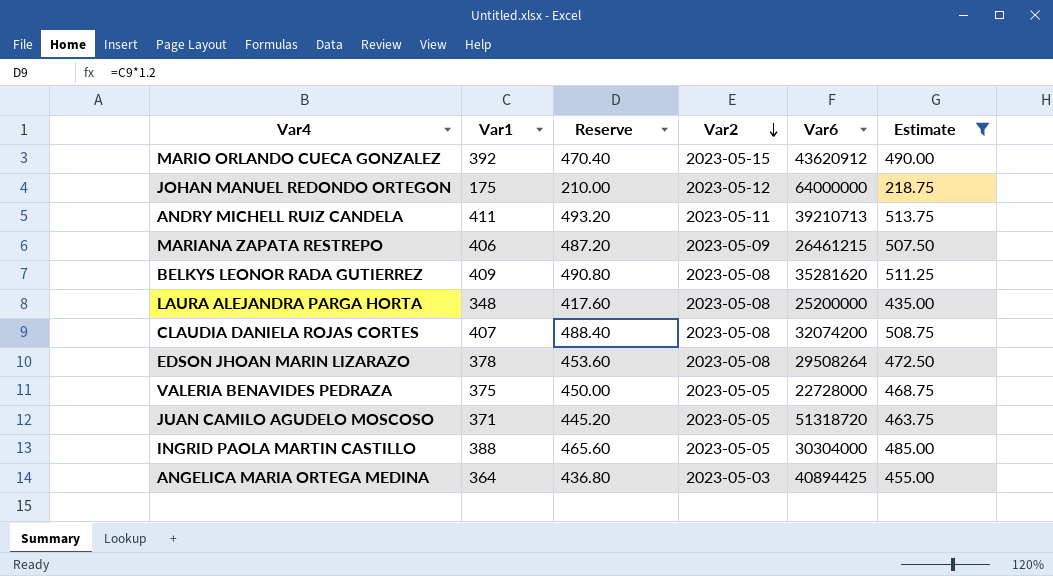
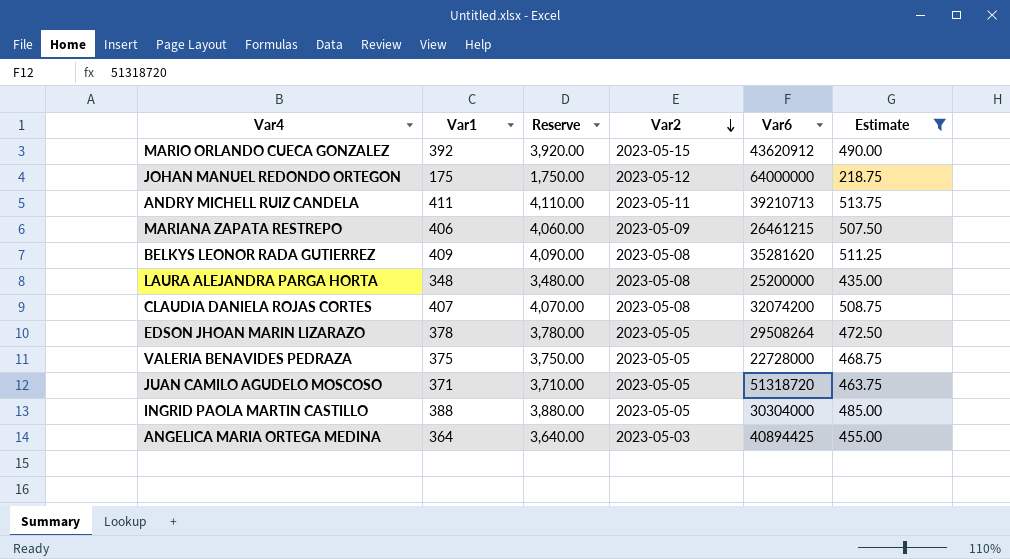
column Reserve | formula: [Var1] * 1.2 -> [Var1] * 10
EDSON JHOAN MARIN LIZARAZO | Var2: 2023-05-08 -> 2023-05-05

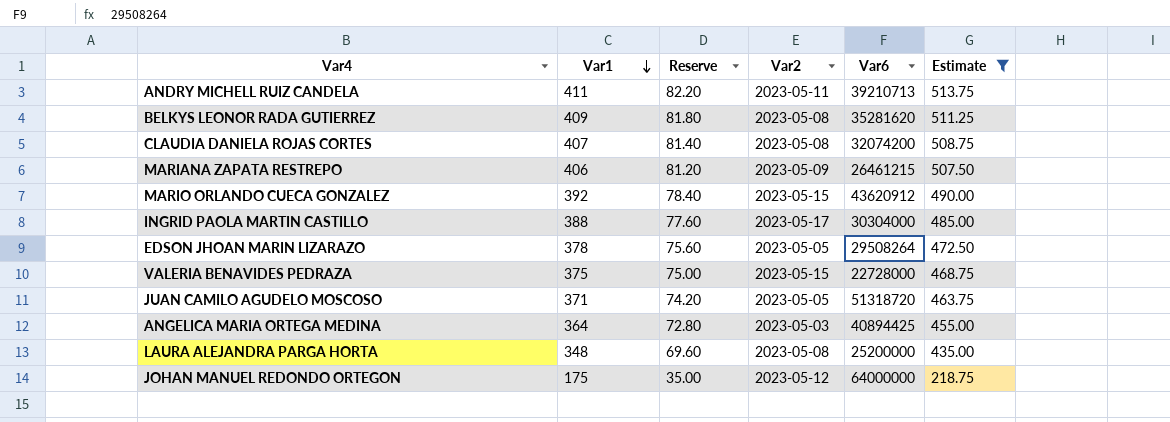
row order: Var2 descending -> Var1 descending
column Reserve | formula: [Var1] * 10 -> [Var1] * 0.2
INGRID PAOLA MARTIN CASTILLO | Var2: 2023-05-05 -> 2023-05-17
VALERIA BENAVIDES PEDRAZA | Var2: 2023-05-05 -> 2023-05-15

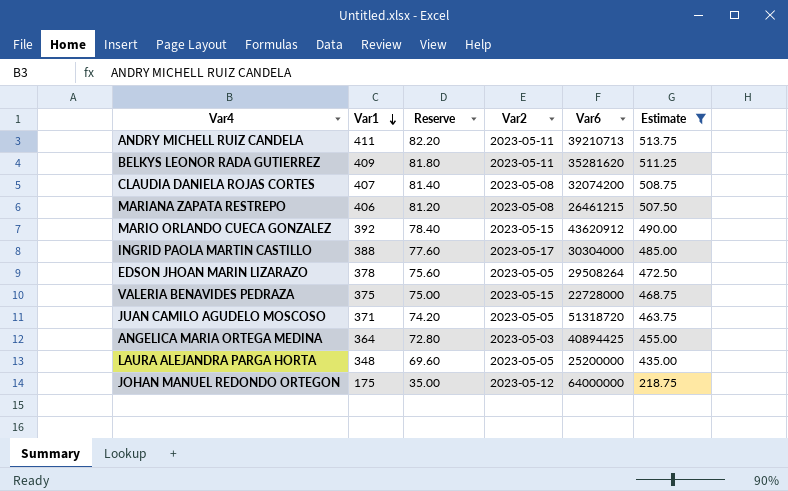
BELKYS LEONOR RADA GUTIERREZ | Var2: 2023-05-08 -> 2023-05-11
MARIANA ZAPATA RESTREPO | Var2: 2023-05-09 -> 2023-05-08
LAURA ALEJANDRA PARGA HORTA | Var2: 2023-05-08 -> 2023-05-05

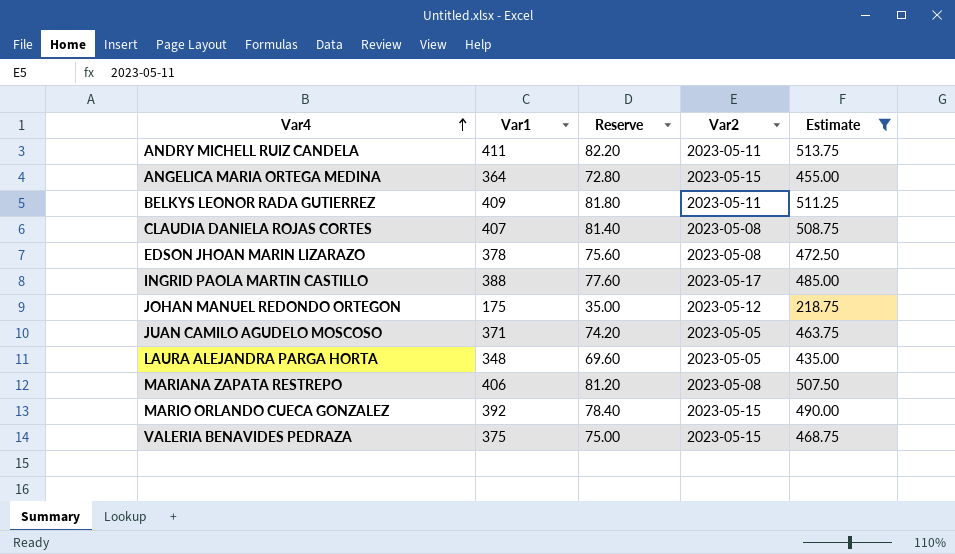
row order: Var1 descending -> Var4 ascending
column Var6 | position: 5 -> none
ANGELICA MARIA ORTEGA MEDINA | Var2: 2023-05-03 -> 2023-05-15
EDSON JHOAN MARIN LIZARAZO | Var2: 2023-05-05 -> 2023-05-08

